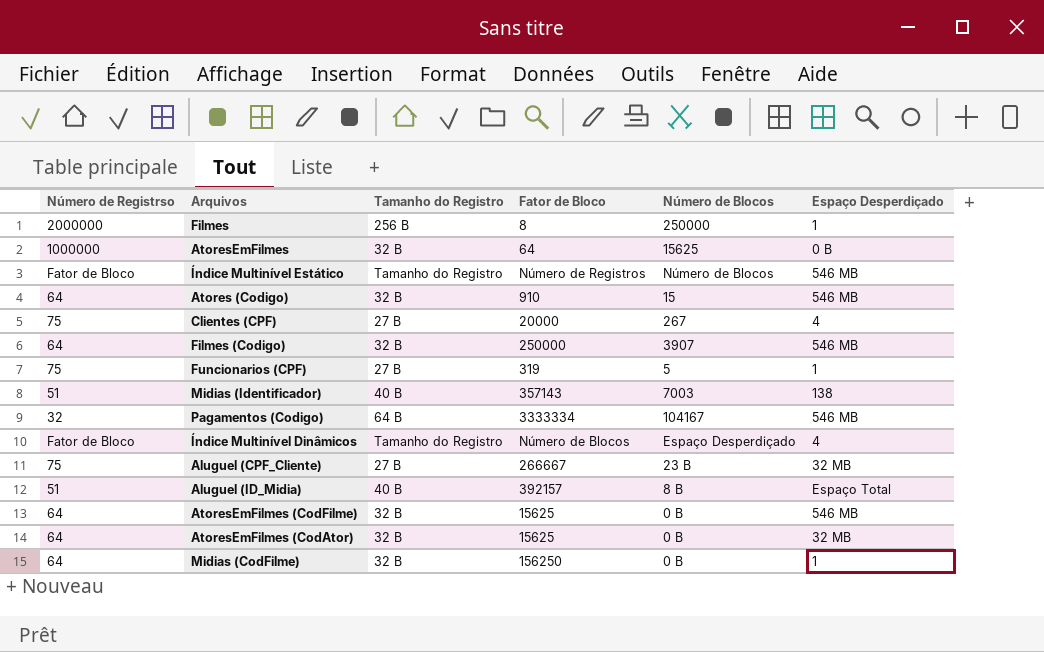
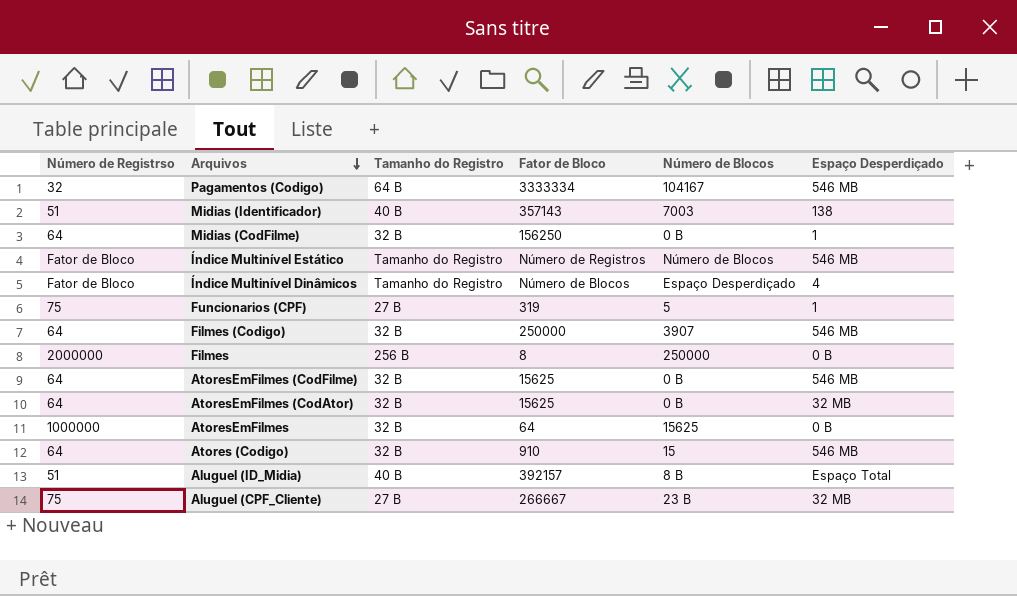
row order: none -> Arquivos descending
row Clientes (CPF): 75 | 27 B | 20000 | 267 | 4 -> none
Filmes | Espaço Desperdiçado: 1 -> 0 B

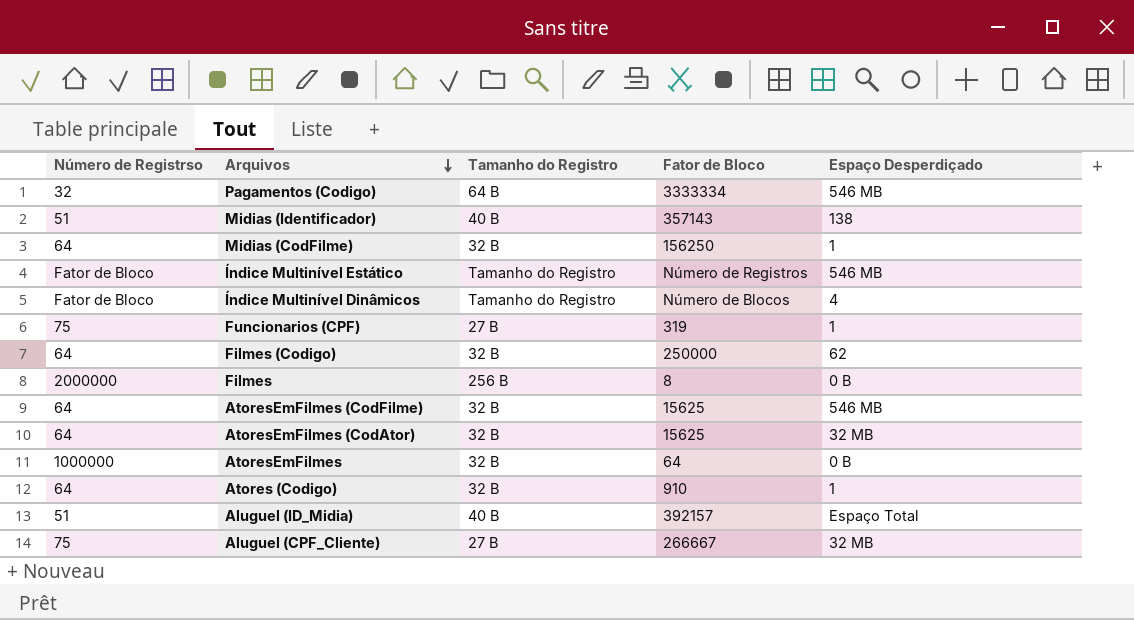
column Número de Blocos | position: 5 -> none
Filmes (Codigo) | Espaço Desperdiçado: 546 MB -> 62
Atores (Codigo) | Espaço Desperdiçado: 546 MB -> 1

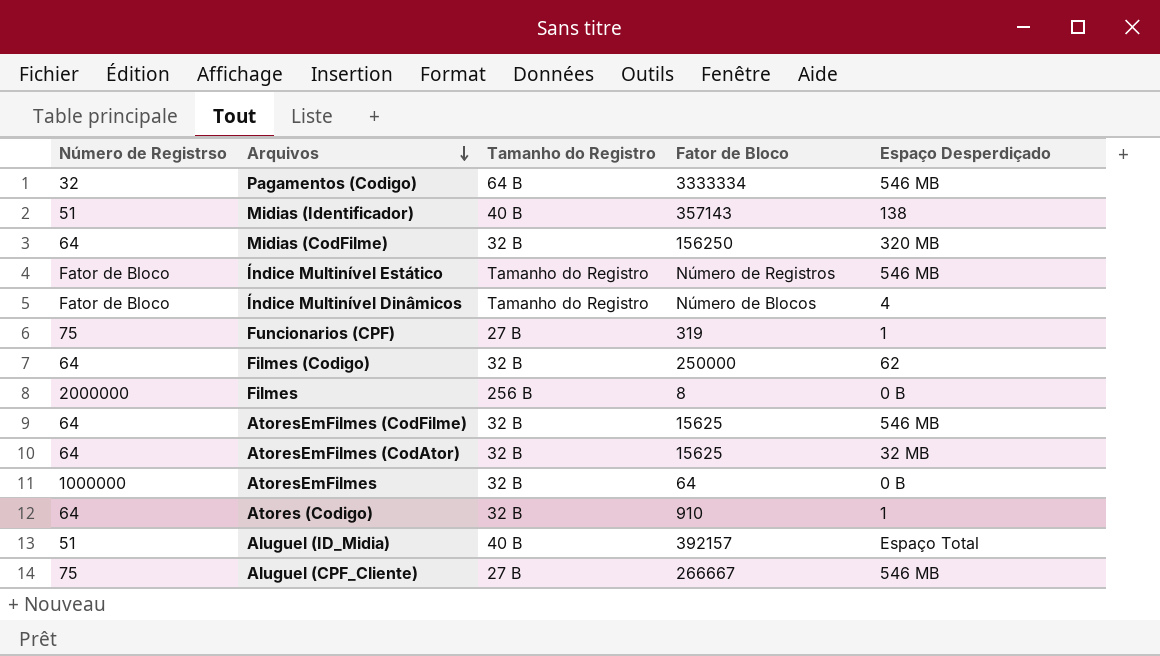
Midias (CodFilme) | Espaço Desperdiçado: 1 -> 320 MB
Aluguel (CPF_Cliente) | Espaço Desperdiçado: 32 MB -> 546 MB

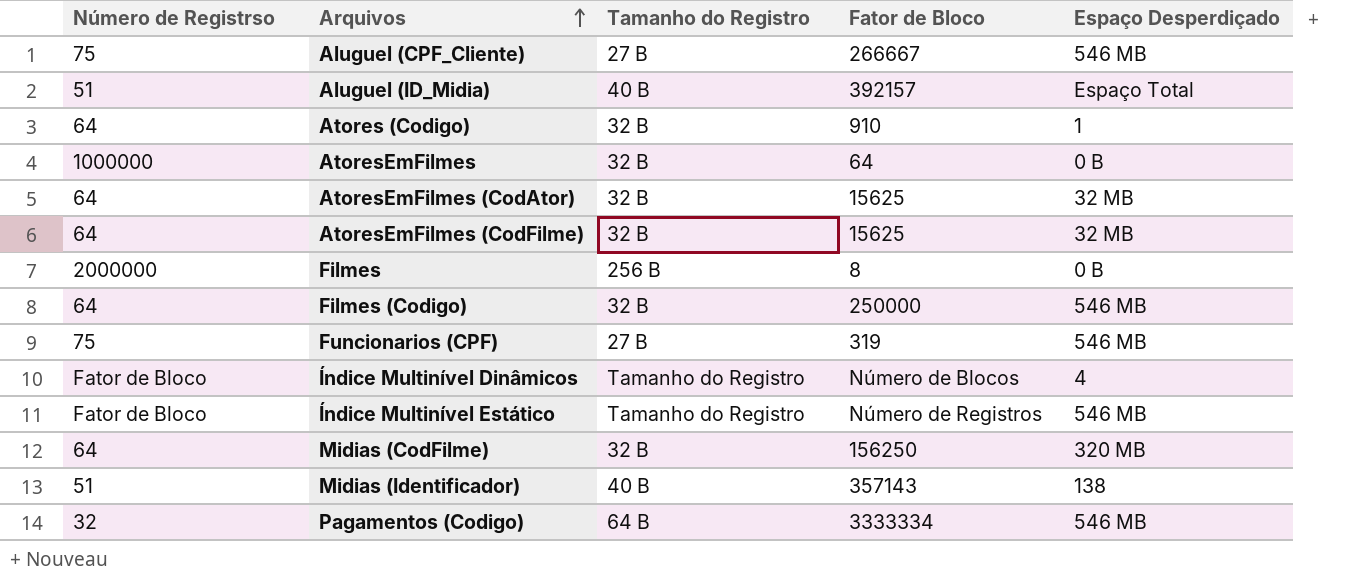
row order: Arquivos descending -> Arquivos ascending
AtoresEmFilmes (CodFilme) | Espaço Desperdiçado: 546 MB -> 32 MB
Filmes (Codigo) | Espaço Desperdiçado: 62 -> 546 MB
Funcionarios (CPF) | Espaço Desperdiçado: 1 -> 546 MB

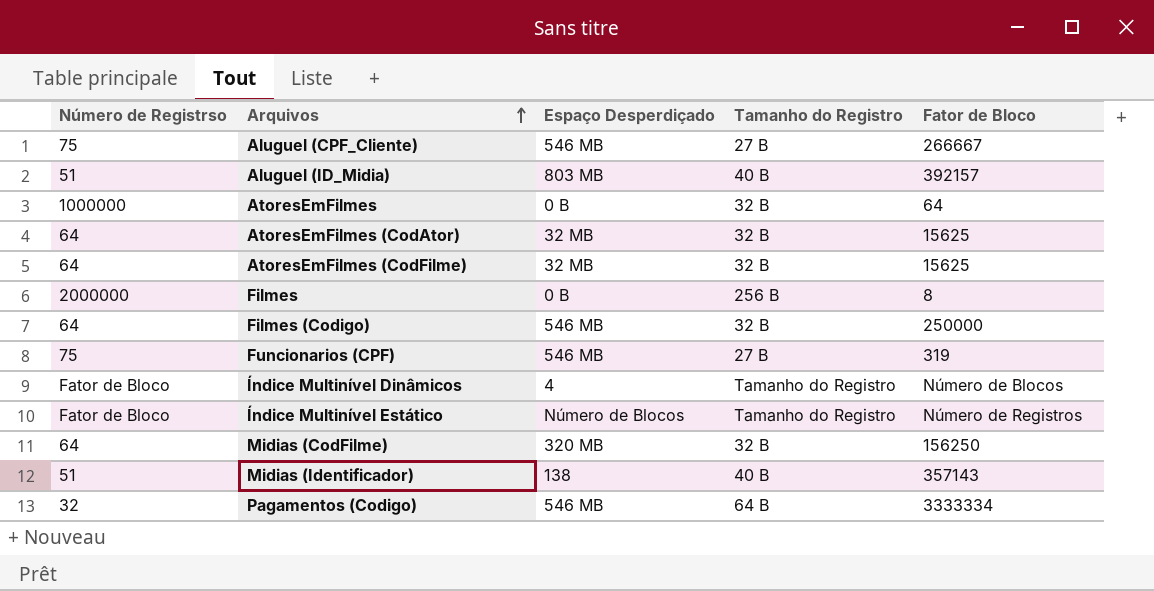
column Espaço Desperdiçado | position: 5 -> 3
row Atores (Codigo): 64 | 32 B | 910 | 1 -> none
Aluguel (ID_Midia) | Espaço Desperdiçado: Espaço Total -> 803 MB
Índice Multinível Estático | Espaço Desperdiçado: 546 MB -> Número de Blocos

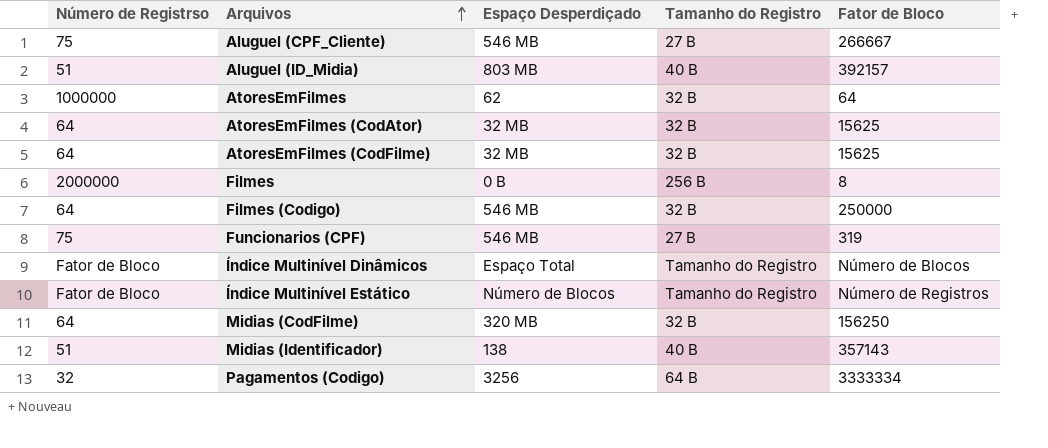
AtoresEmFilmes | Espaço Desperdiçado: 0 B -> 62
Índice Multinível Dinâmicos | Espaço Desperdiçado: 4 -> Espaço Total
Pagamentos (Codigo) | Espaço Desperdiçado: 546 MB -> 3256

